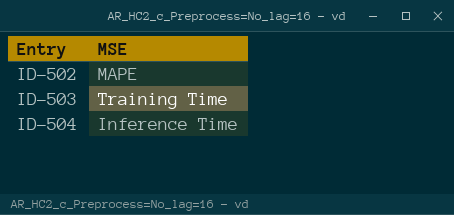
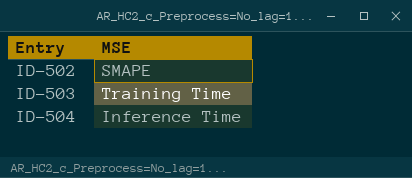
ID-502 | MSE: MAPE -> SMAPE

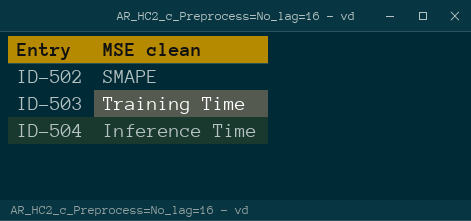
column name: MSE -> MSE clean

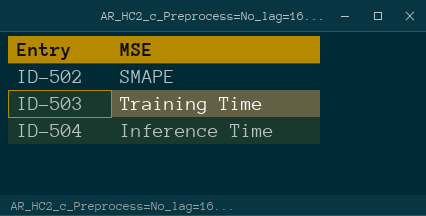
column name: MSE clean -> MSE

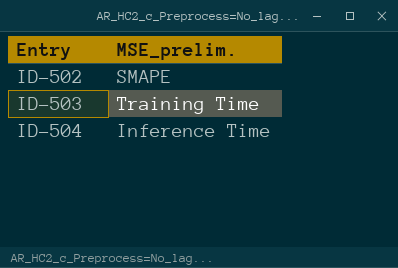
column name: MSE -> MSE_prelim.

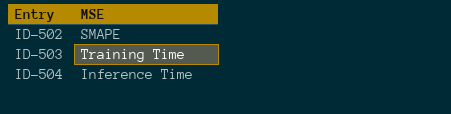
column name: MSE_prelim. -> MSE

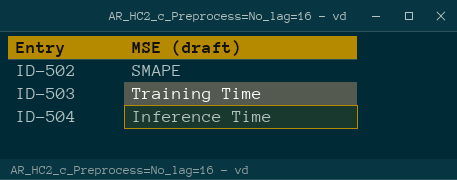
column name: MSE -> MSE (draft)

